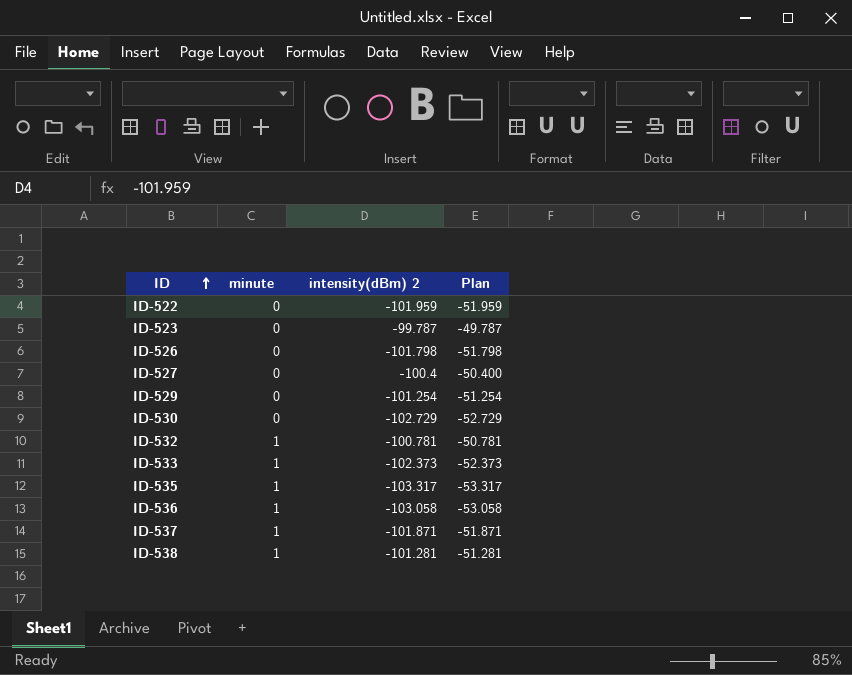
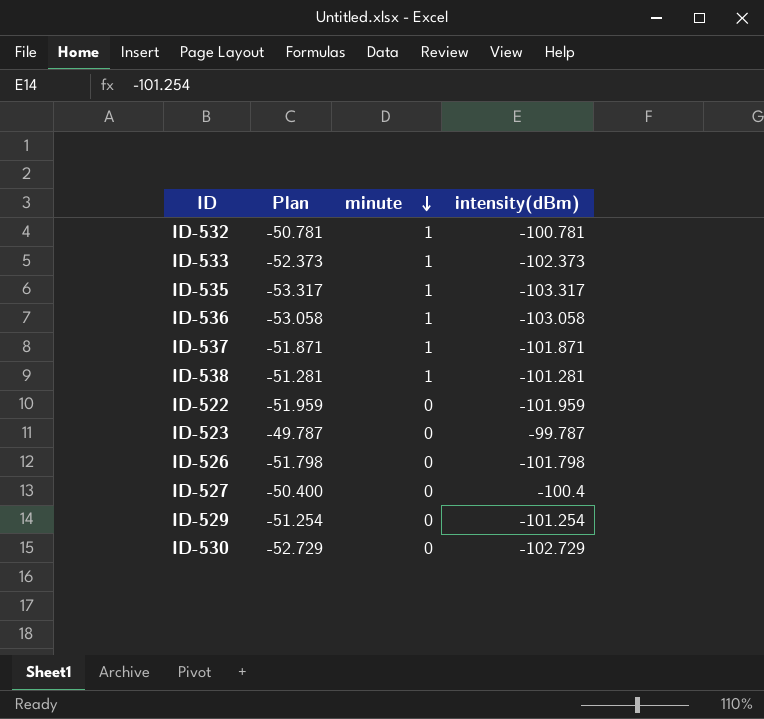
row order: ID ascending -> minute descending
column Plan | position: 4 -> 2
column name: intensity(dBm) 2 -> intensity(dBm)

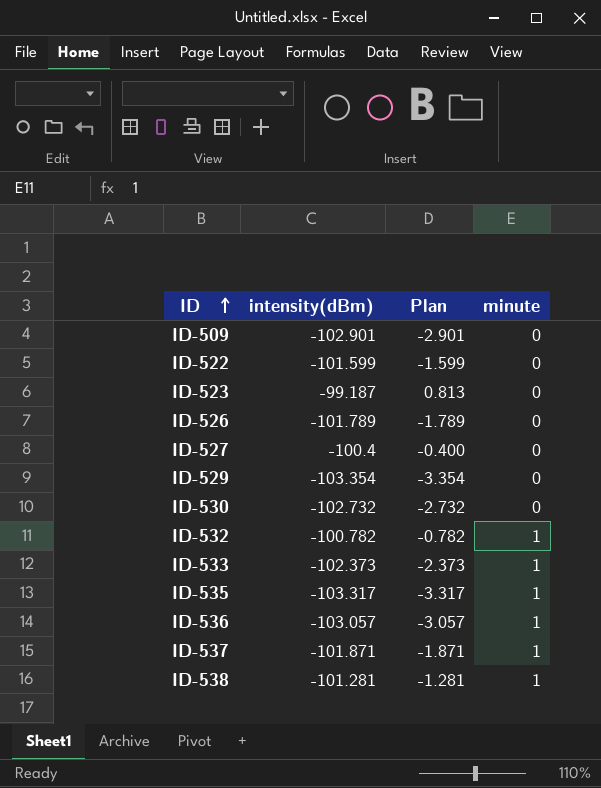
row order: minute descending -> ID ascending
column intensity(dBm) | position: 4 -> 2
column Plan | formula: [intensity(dBm)] + 50 -> [intensity(dBm)] + 100
row ID-509: none -> -102.901 | -2.901 | 0
ID-522 | intensity(dBm): -101.959 -> -101.599
ID-523 | intensity(dBm): -99.787 -> -99.187
ID-526 | intensity(dBm): -101.798 -> -101.789
ID-529 | intensity(dBm): -101.254 -> -103.354
ID-530 | intensity(dBm): -102.729 -> -102.732
ID-532 | intensity(dBm): -100.781 -> -100.782
ID-536 | intensity(dBm): -103.058 -> -103.057

